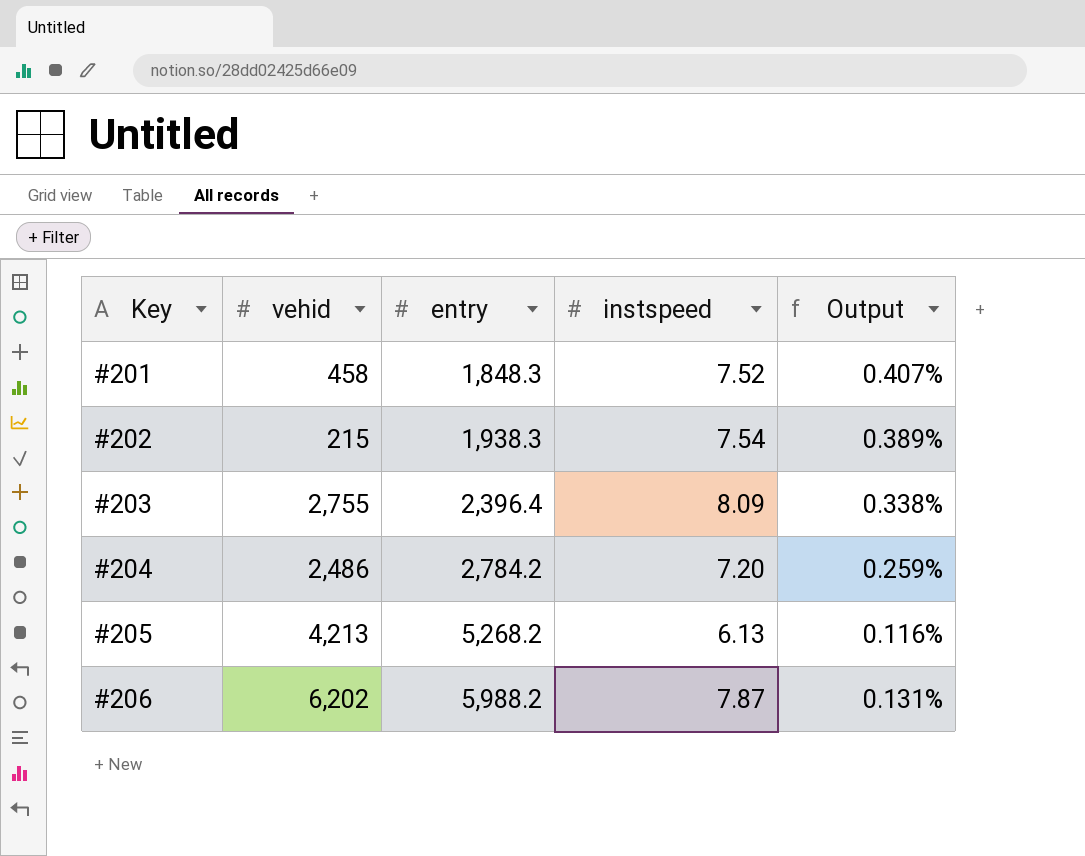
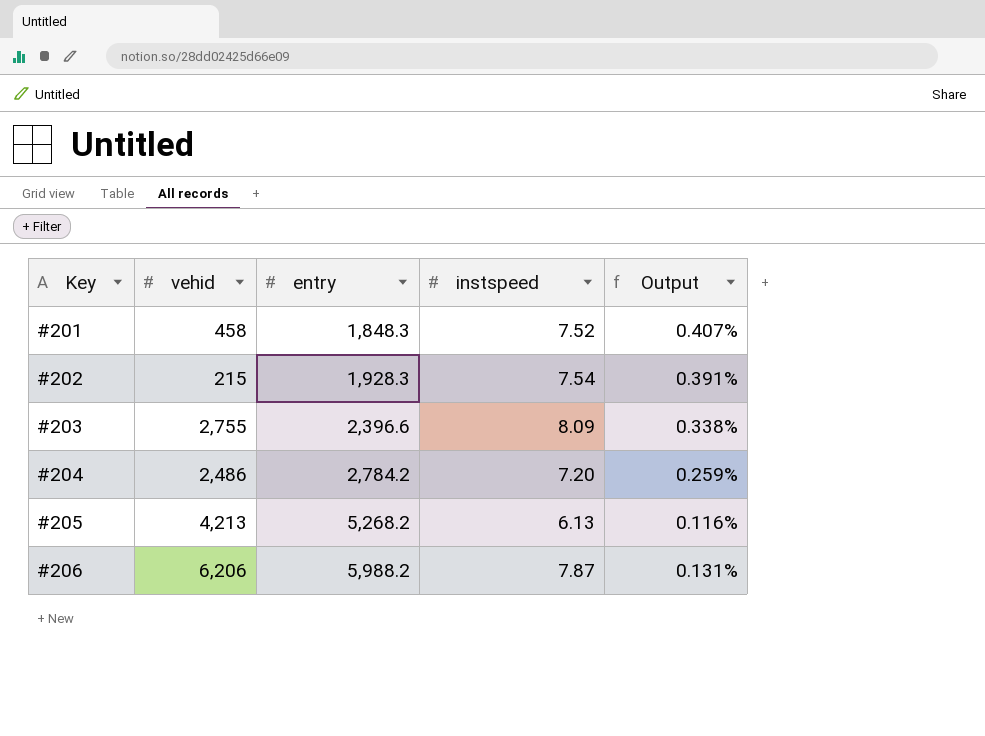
#202 | entry: 1,938.3 -> 1,928.3
#202 | Output: 0.389% -> 0.391%
#203 | entry: 2,396.4 -> 2,396.6
#206 | vehid: 6,202 -> 6,206

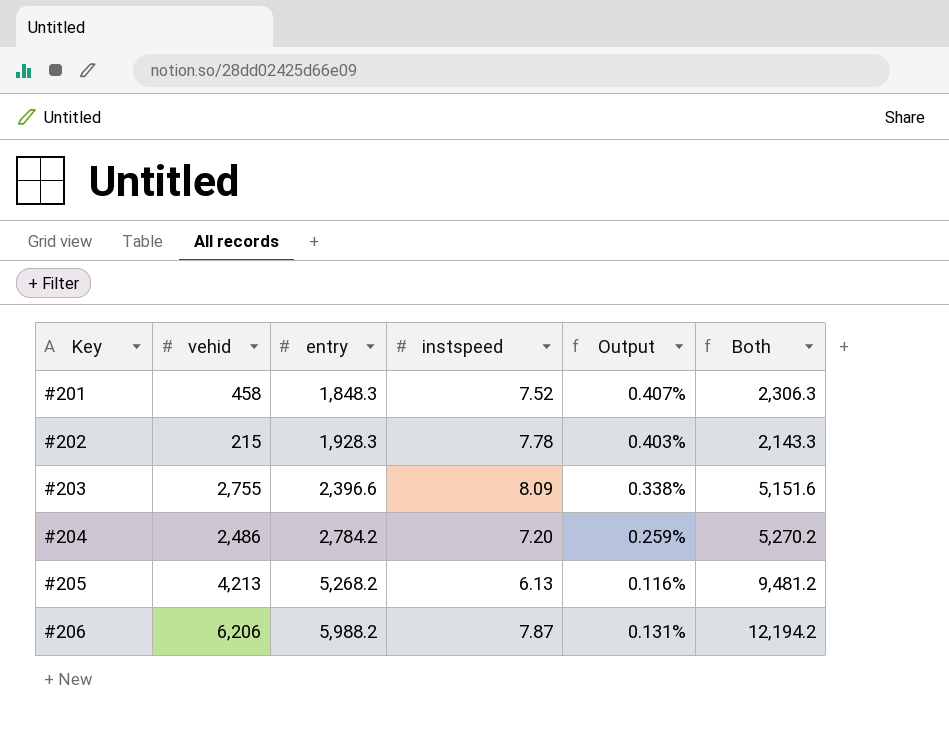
column Both | formula: none -> [vehid] + [entry]
#202 | instspeed: 7.54 -> 7.78
#202 | Output: 0.391% -> 0.403%

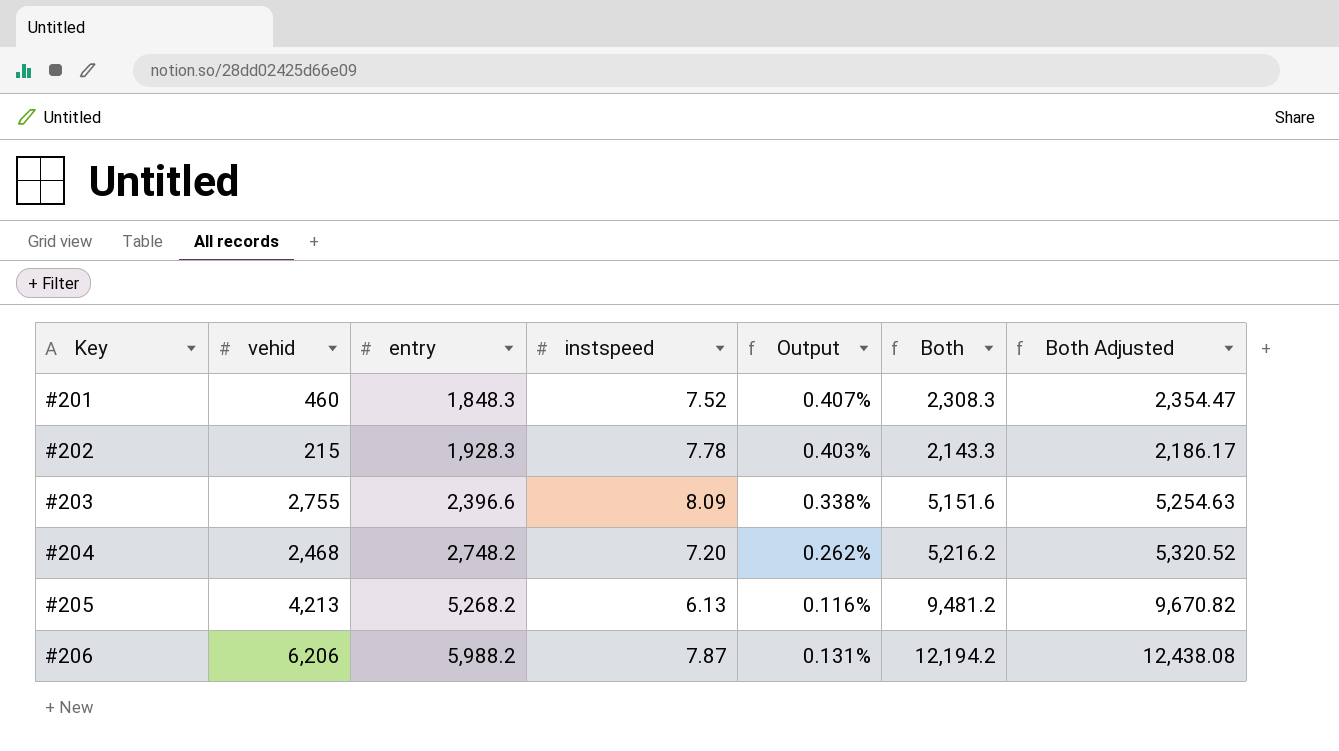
column Both Adjusted | formula: none -> [Both] * 1.02
#201 | vehid: 458 -> 460
#201 | Both: 2,306.3 -> 2,308.3
#204 | vehid: 2,486 -> 2,468
#204 | entry: 2,784.2 -> 2,748.2
#204 | Output: 0.259% -> 0.262%
#204 | Both: 5,270.2 -> 5,216.2

